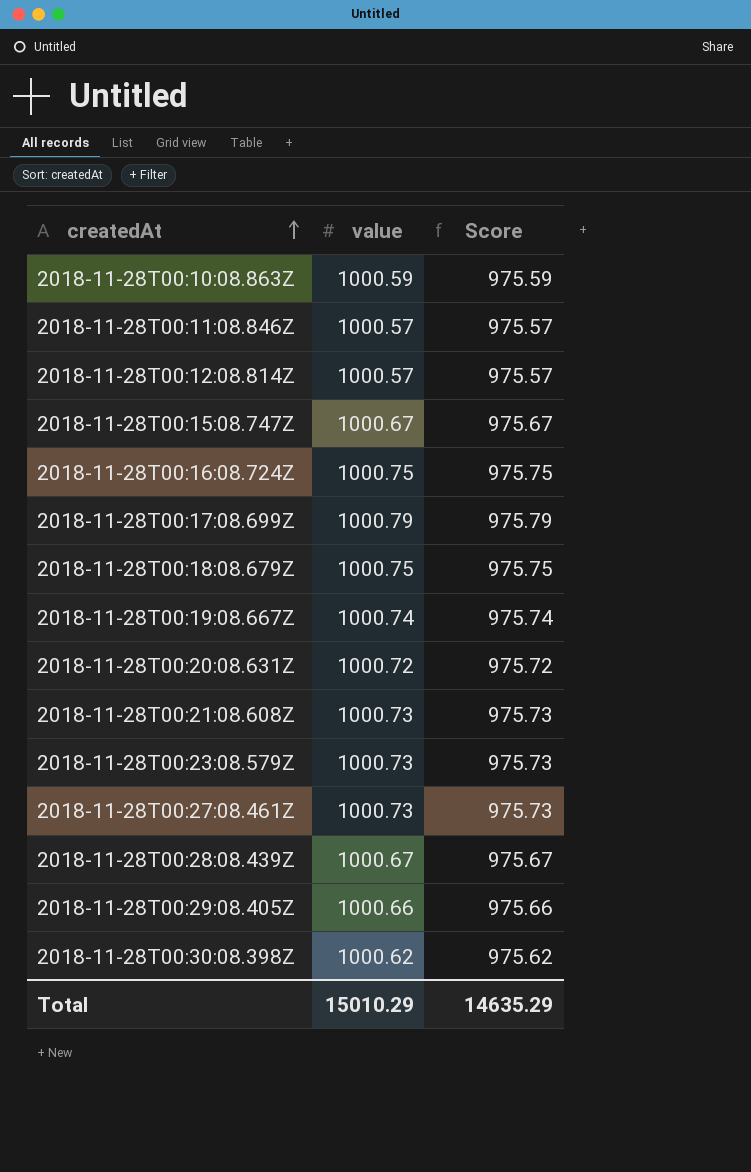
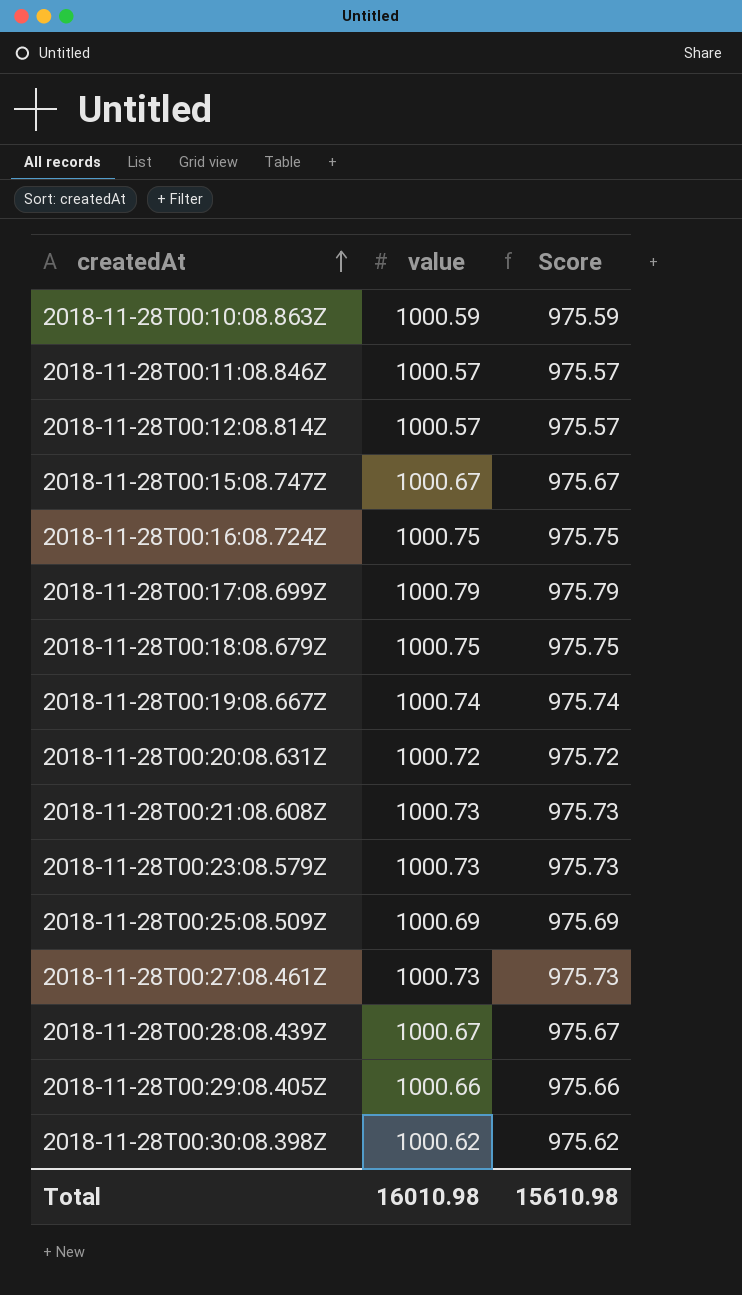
row 2018-11-28T00:25:08.509Z: none -> 1000.69 | 975.69
Total | value: 15010.29 -> 16010.98
Total | Score: 14635.29 -> 15610.98

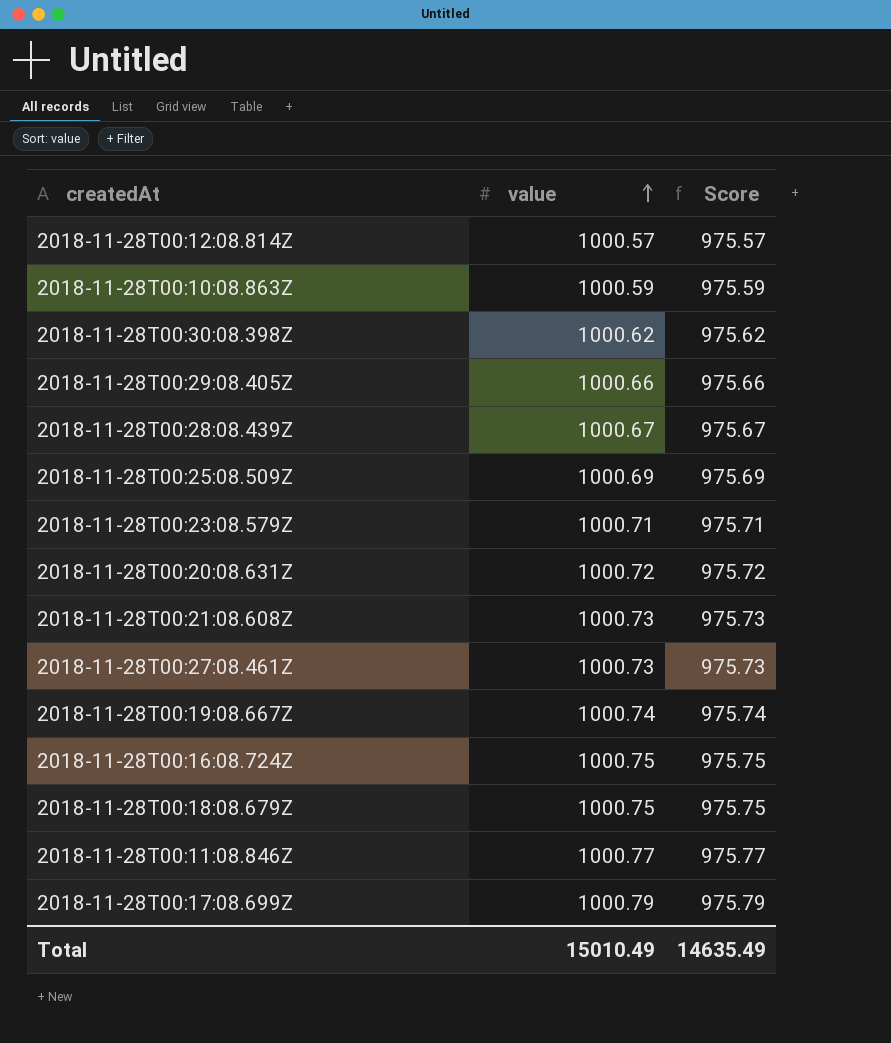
row order: createdAt ascending -> value ascending
row 2018-11-28T00:15:08.747Z: 1000.67 | 975.67 -> none
2018-11-28T00:23:08.579Z | value: 1000.73 -> 1000.71
2018-11-28T00:23:08.579Z | Score: 975.73 -> 975.71
2018-11-28T00:11:08.846Z | value: 1000.57 -> 1000.77
2018-11-28T00:11:08.846Z | Score: 975.57 -> 975.77
Total | value: 16010.98 -> 15010.49
Total | Score: 15610.98 -> 14635.49

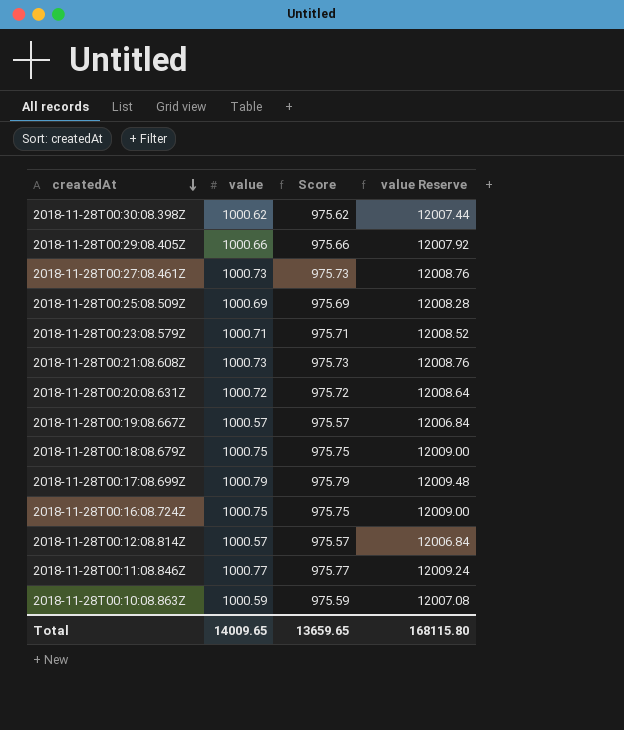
row order: value ascending -> createdAt descending
column value Reserve | formula: none -> [value] * 12
row 2018-11-28T00:28:08.439Z: 1000.67 | 975.67 -> none
2018-11-28T00:19:08.667Z | value: 1000.74 -> 1000.57
2018-11-28T00:19:08.667Z | Score: 975.74 -> 975.57
Total | value: 15010.49 -> 14009.65
Total | Score: 14635.49 -> 13659.65

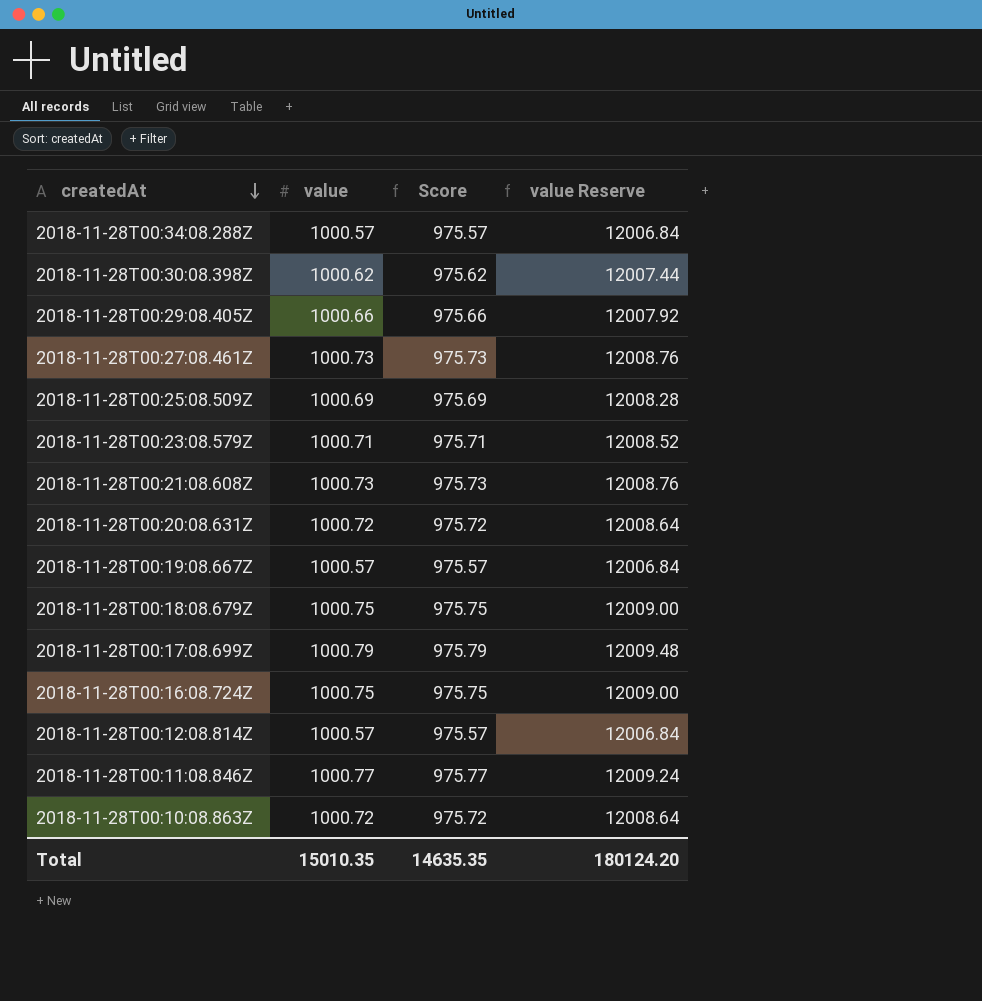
row 2018-11-28T00:34:08.288Z: none -> 1000.57 | 975.57 | 12006.84
2018-11-28T00:10:08.863Z | value: 1000.59 -> 1000.72
2018-11-28T00:10:08.863Z | Score: 975.59 -> 975.72
2018-11-28T00:10:08.863Z | value Reserve: 12007.08 -> 12008.64
Total | value: 14009.65 -> 15010.35
Total | Score: 13659.65 -> 14635.35
Total | value Reserve: 168115.80 -> 180124.20

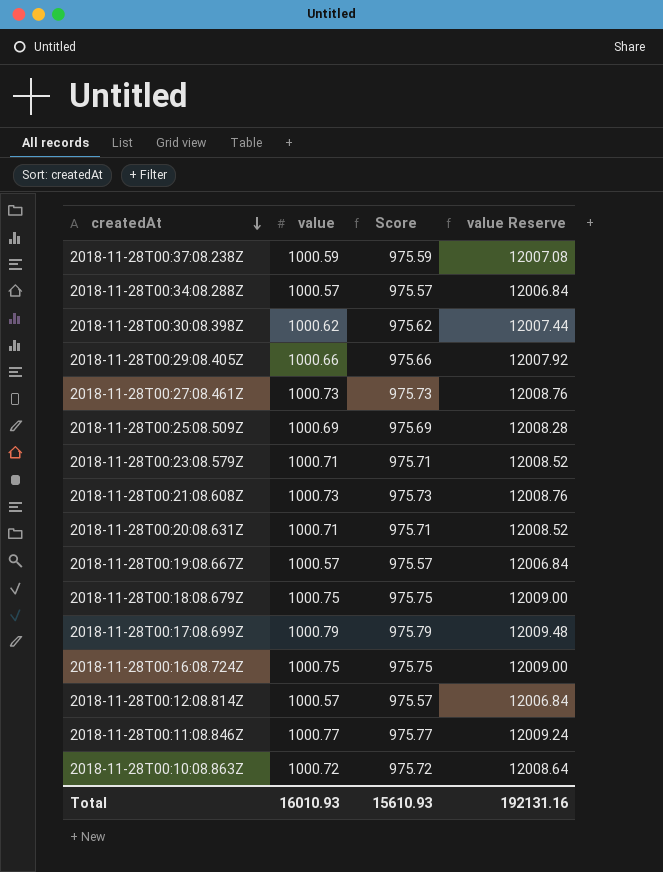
row 2018-11-28T00:37:08.238Z: none -> 1000.59 | 975.59 | 12007.08
2018-11-28T00:20:08.631Z | value: 1000.72 -> 1000.71
2018-11-28T00:20:08.631Z | Score: 975.72 -> 975.71
2018-11-28T00:20:08.631Z | value Reserve: 12008.64 -> 12008.52
Total | value: 15010.35 -> 16010.93
Total | Score: 14635.35 -> 15610.93
Total | value Reserve: 180124.20 -> 192131.16

